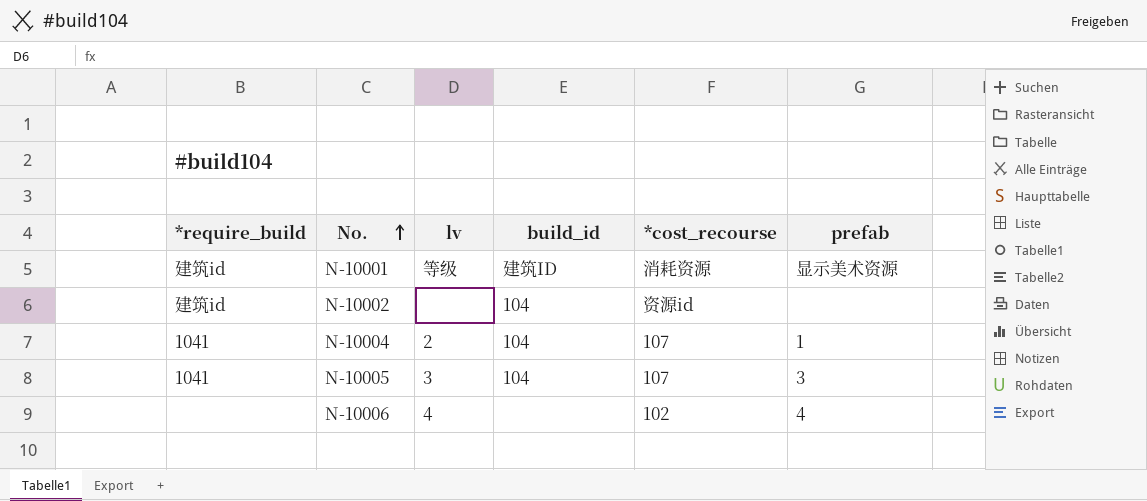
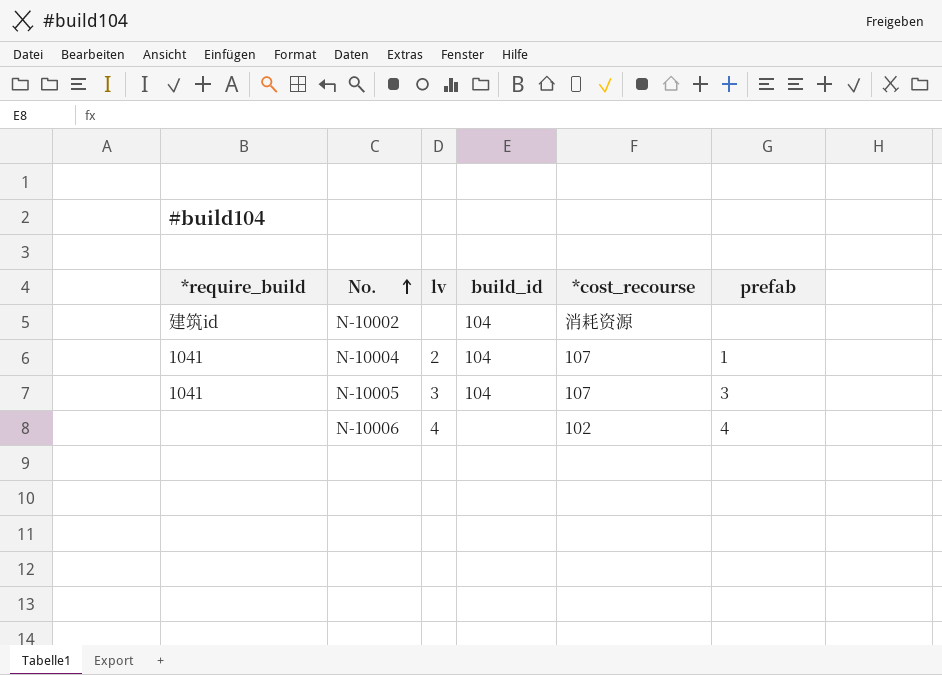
row N-10001: 建筑id | 等级 | 建筑ID | 消耗资源 | 显示美术资源 -> none
N-10002 | *cost_recourse: 资源id -> 消耗资源

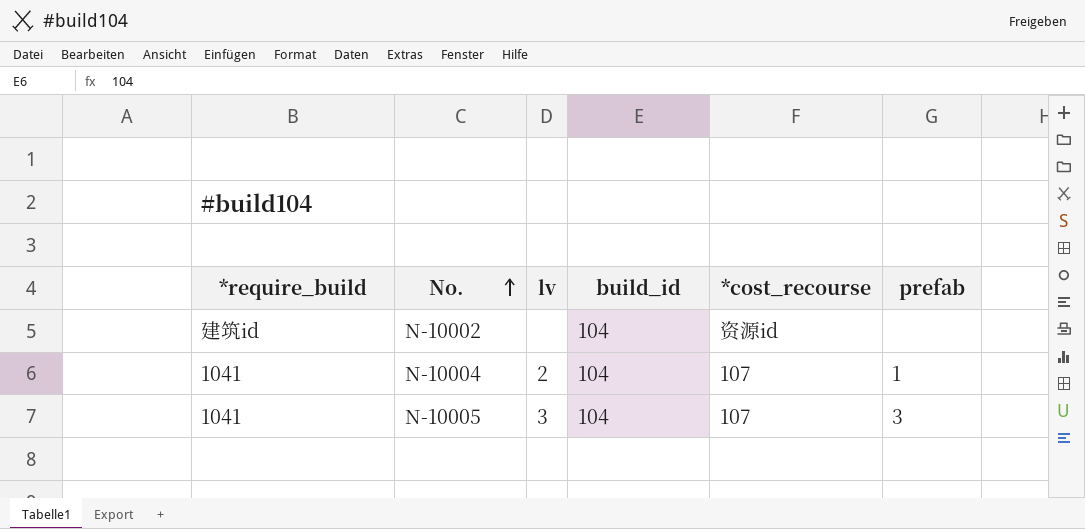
row N-10006: none | 4 | none | 102 | 4 -> none
N-10002 | *cost_recourse: 消耗资源 -> 资源id

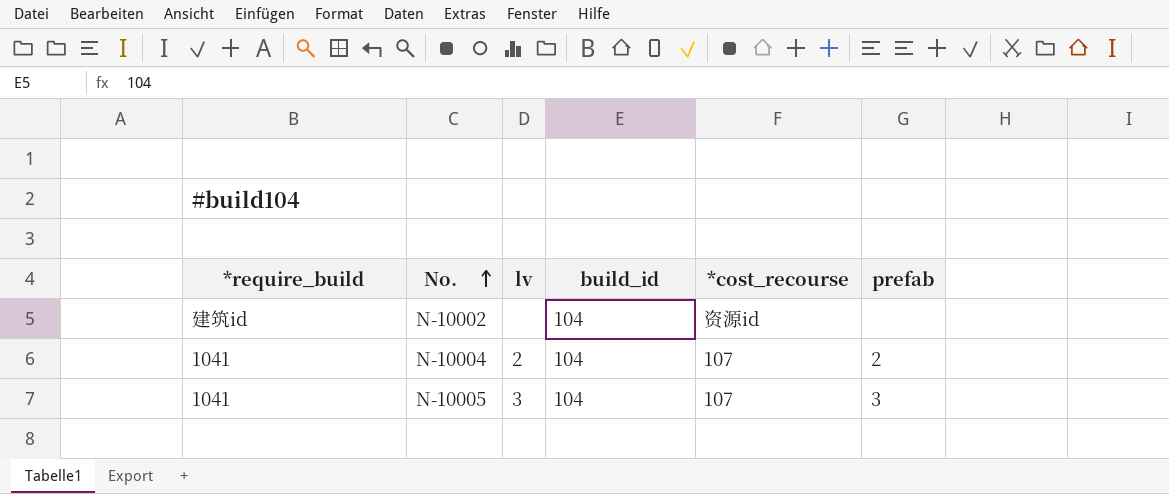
N-10004 | prefab: 1 -> 2

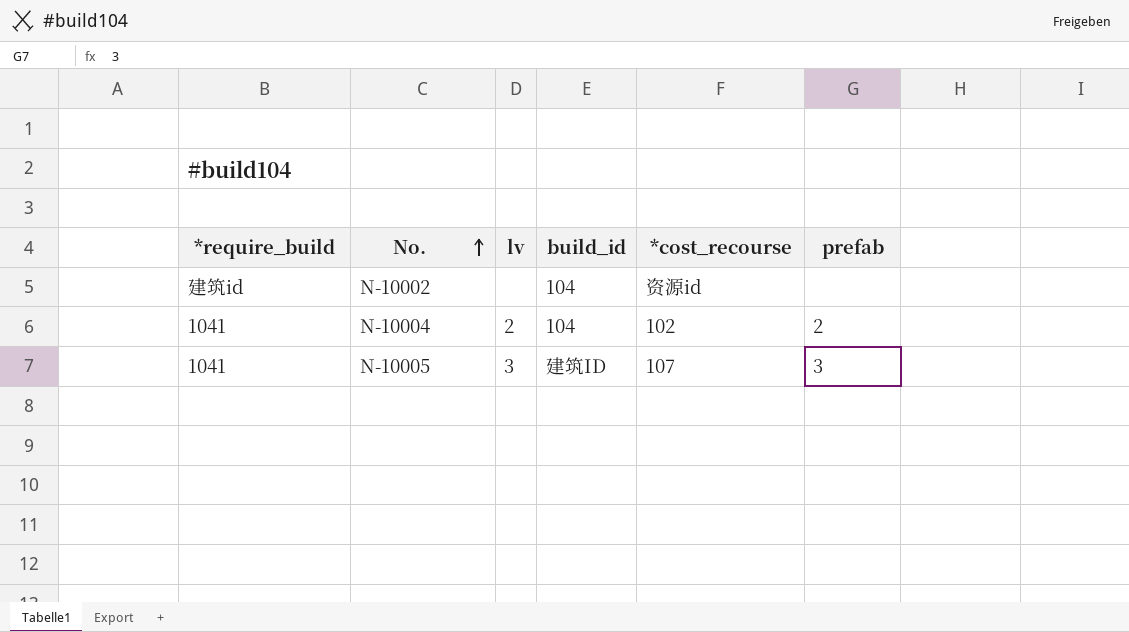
N-10004 | *cost_recourse: 107 -> 102
N-10005 | build_id: 104 -> 建筑ID

